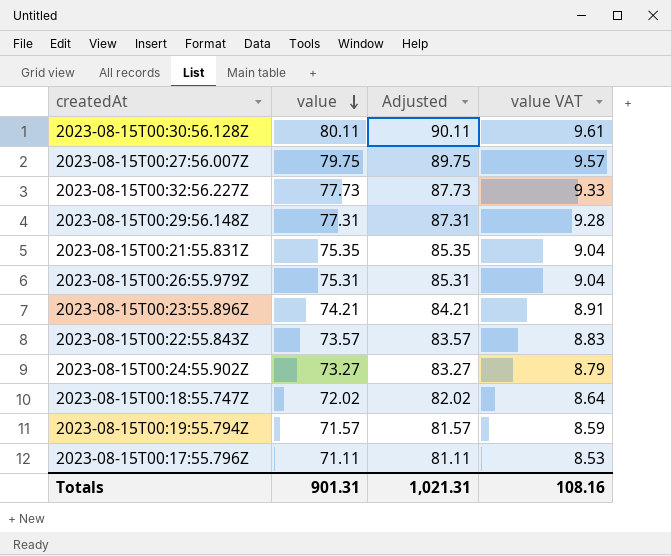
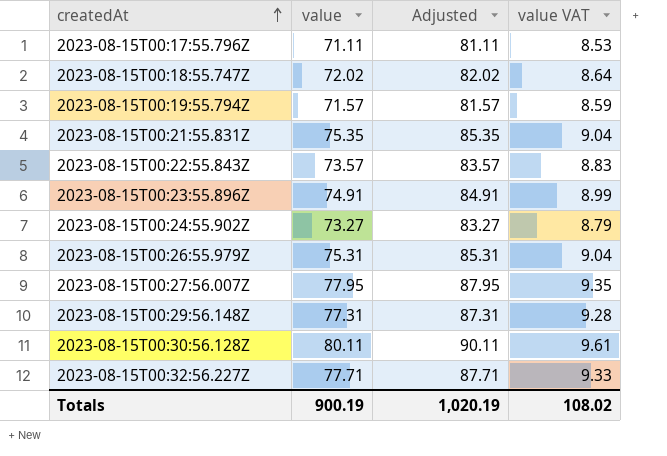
row order: value descending -> createdAt ascending
2023-08-15T00:23:55.896Z | value: 74.21 -> 74.91
2023-08-15T00:23:55.896Z | Adjusted: 84.21 -> 84.91
2023-08-15T00:23:55.896Z | value VAT: 8.91 -> 8.99
2023-08-15T00:27:56.007Z | value: 79.75 -> 77.95
2023-08-15T00:27:56.007Z | Adjusted: 89.75 -> 87.95
2023-08-15T00:27:56.007Z | value VAT: 9.57 -> 9.35
2023-08-15T00:32:56.227Z | value: 77.73 -> 77.71
2023-08-15T00:32:56.227Z | Adjusted: 87.73 -> 87.71
Totals | value: 901.31 -> 900.19
Totals | Adjusted: 1,021.31 -> 1,020.19
Totals | value VAT: 108.16 -> 108.02

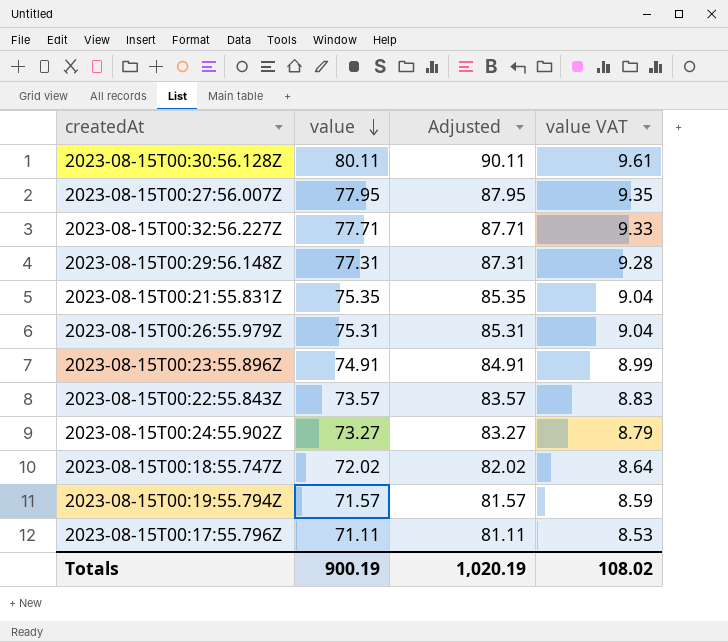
row order: createdAt ascending -> value descending

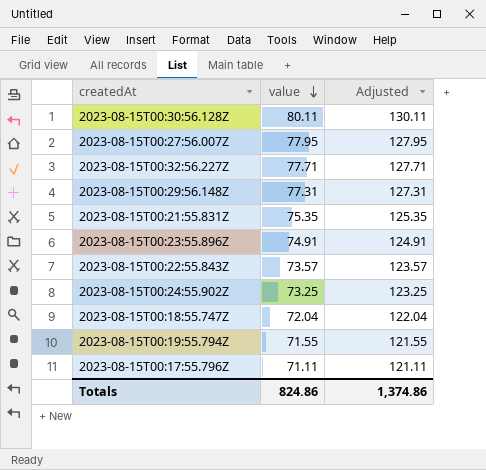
column value VAT | formula: [value] * 0.12 -> none
column Adjusted | formula: [value] + 10 -> [value] + 50
row 2023-08-15T00:26:55.979Z: 75.31 | 85.31 | 9.04 -> none
2023-08-15T00:24:55.902Z | value: 73.27 -> 73.25
2023-08-15T00:18:55.747Z | value: 72.02 -> 72.04
2023-08-15T00:19:55.794Z | value: 71.57 -> 71.55
Totals | value: 900.19 -> 824.86
Totals | Adjusted: 1,020.19 -> 1,374.86

